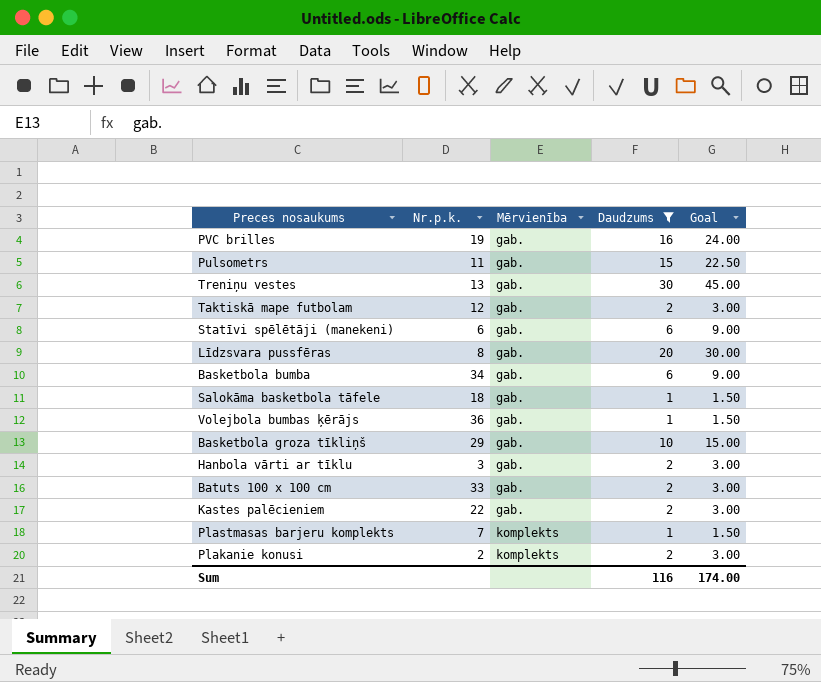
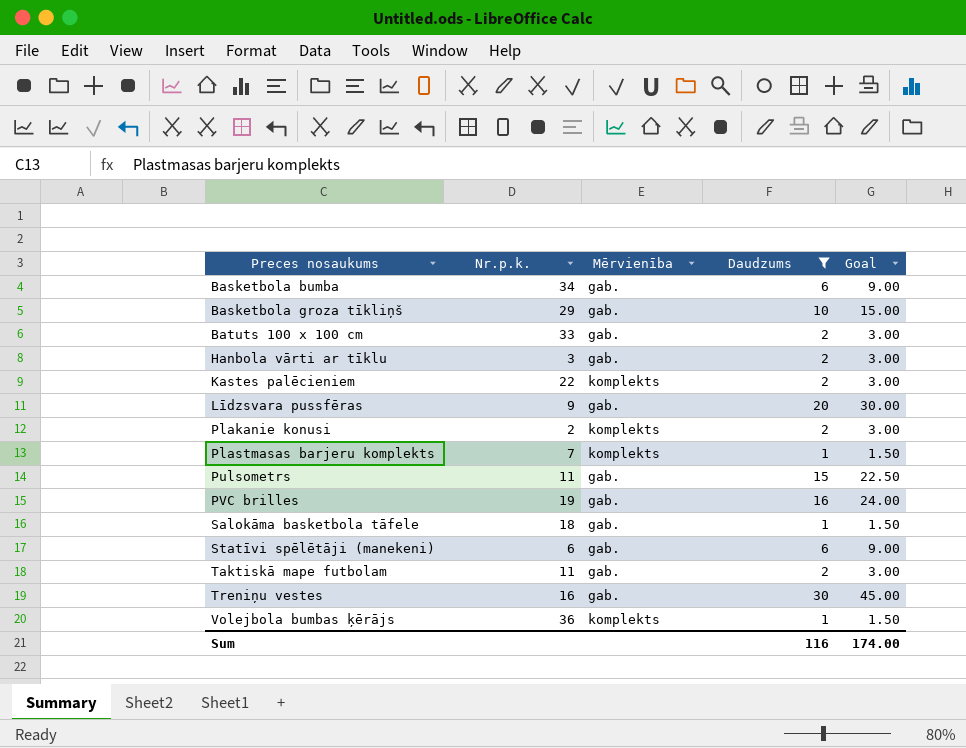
row order: Mērvienība ascending -> Preces nosaukums ascending
Kastes palēcieniem | Mērvienība: gab. -> komplekts
Līdzsvara pussfēras | Nr.p.k.: 8 -> 9
Taktiskā mape futbolam | Nr.p.k.: 12 -> 11
Treniņu vestes | Nr.p.k.: 13 -> 16
Volejbola bumbas ķērājs | Mērvienība: gab. -> komplekts

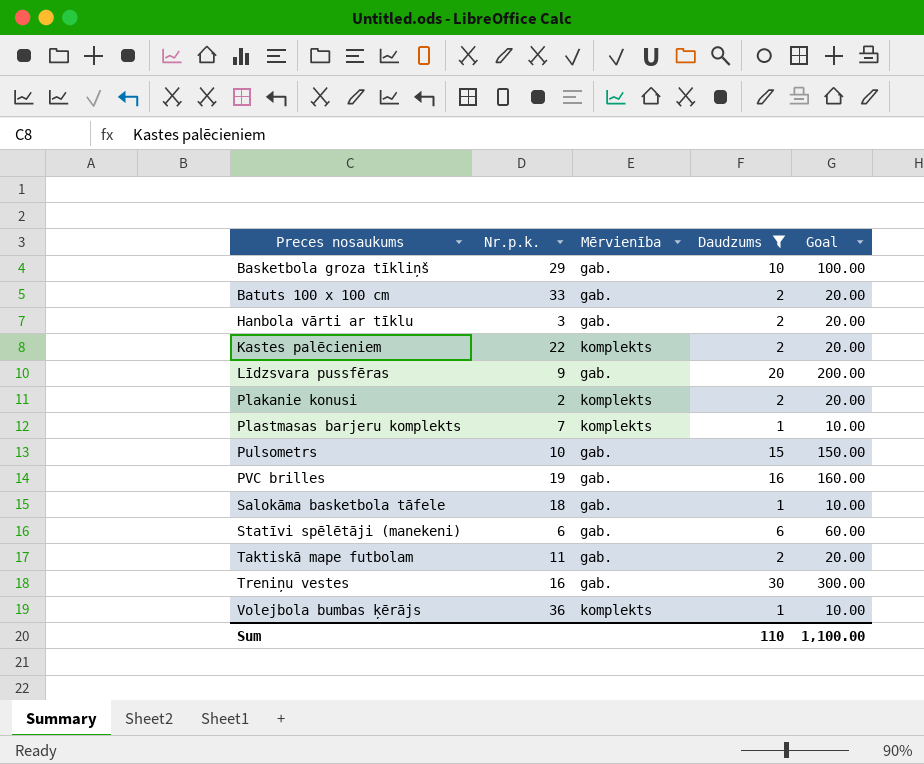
column Goal | formula: [Daudzums] * 1.5 -> [Daudzums] * 10
row Basketbola bumba: 34 | gab. | 6 | 9.00 -> none
Pulsometrs | Nr.p.k.: 11 -> 10
Sum | Daudzums: 116 -> 110
Sum | Goal: 174.00 -> 1,100.00

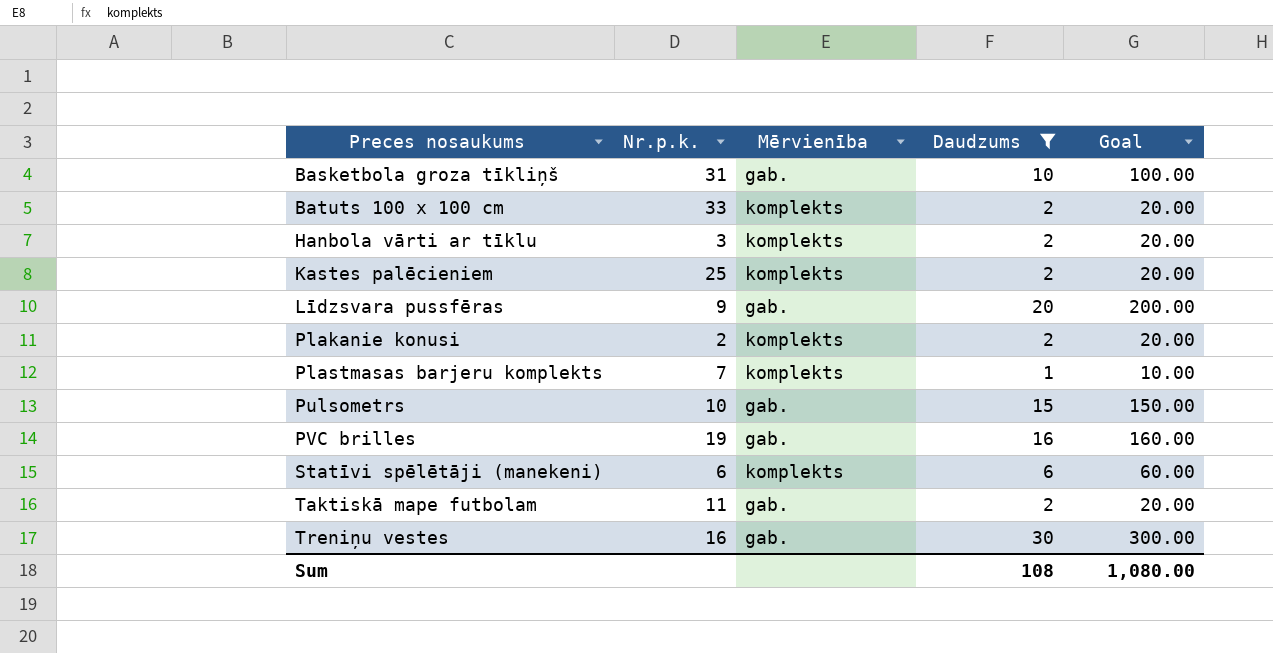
row Salokāma basketbola tāfele: 18 | gab. | 1 | 10.00 -> none
row Volejbola bumbas ķērājs: 36 | komplekts | 1 | 10.00 -> none
Basketbola groza tīkliņš | Nr.p.k.: 29 -> 31
Batuts 100 x 100 cm | Mērvienība: gab. -> komplekts
Hanbola vārti ar tīklu | Mērvienība: gab. -> komplekts
Kastes palēcieniem | Nr.p.k.: 22 -> 25
Statīvi spēlētāji (manekeni) | Mērvienība: gab. -> komplekts
Sum | Daudzums: 110 -> 108
Sum | Goal: 1,100.00 -> 1,080.00

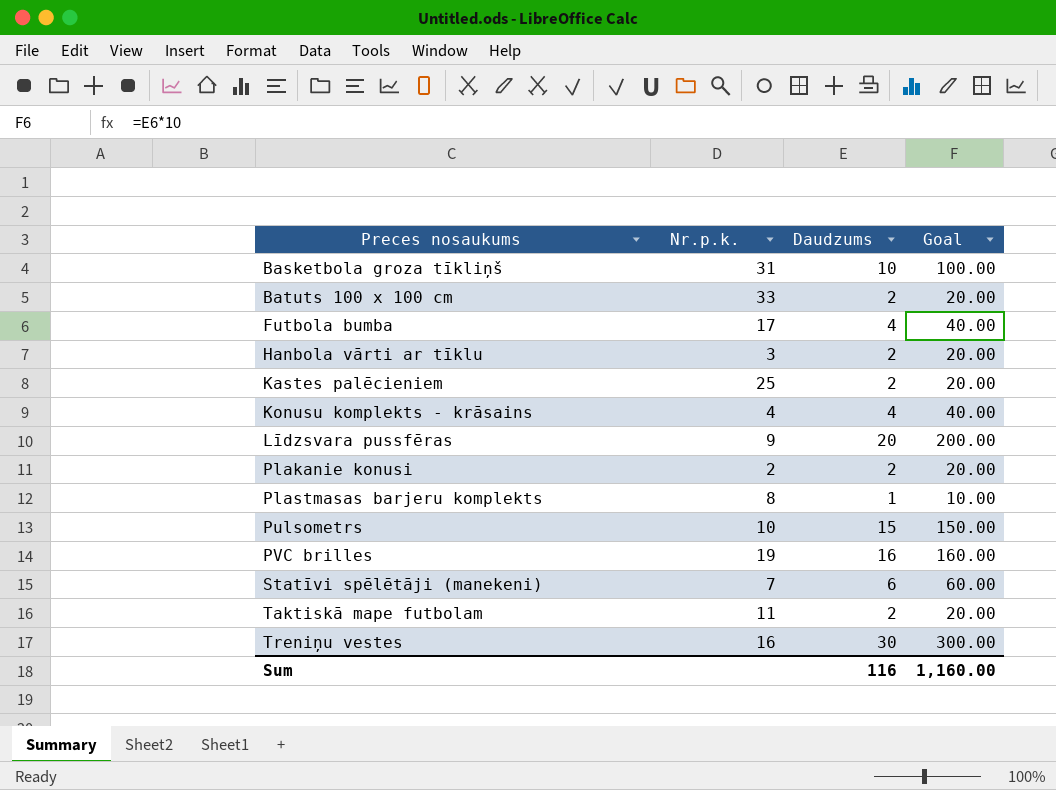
filter: Daudzums != 4 -> none
column Mērvienība | position: 3 -> none
Plastmasas barjeru komplekts | Nr.p.k.: 7 -> 8
Statīvi spēlētāji (manekeni) | Nr.p.k.: 6 -> 7
Sum | Daudzums: 108 -> 116
Sum | Goal: 1,080.00 -> 1,160.00

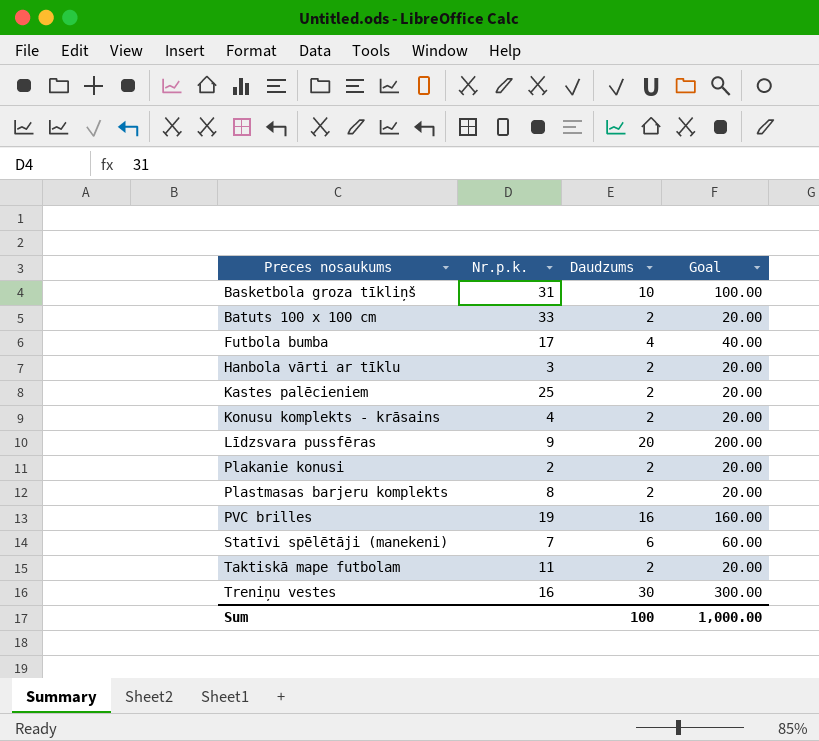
row Pulsometrs: 10 | 15 | 150.00 -> none
Konusu komplekts - krāsains | Daudzums: 4 -> 2
Konusu komplekts - krāsains | Goal: 40.00 -> 20.00
Plastmasas barjeru komplekts | Daudzums: 1 -> 2
Plastmasas barjeru komplekts | Goal: 10.00 -> 20.00
Sum | Daudzums: 116 -> 100
Sum | Goal: 1,160.00 -> 1,000.00

